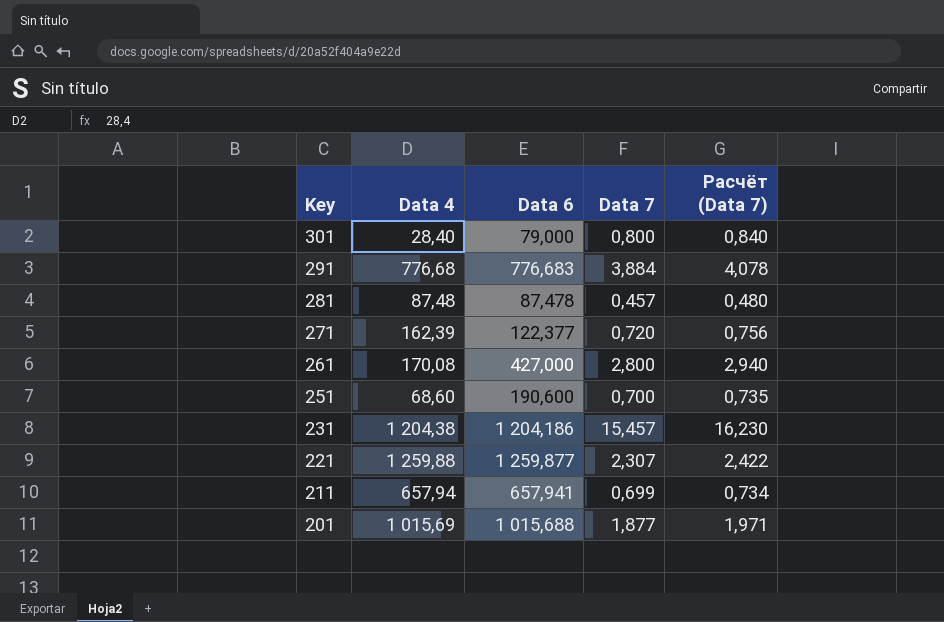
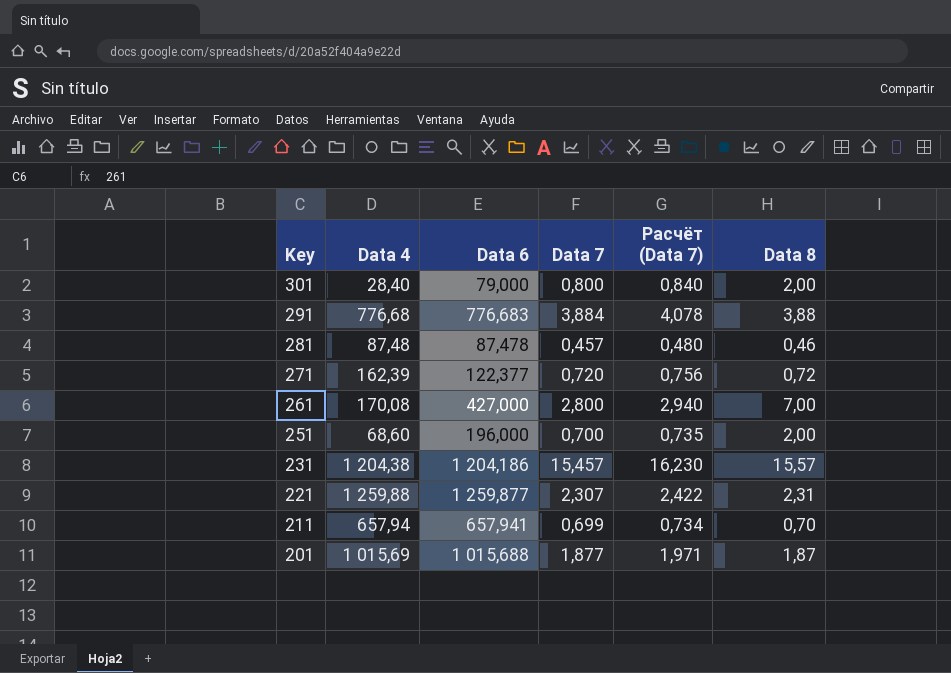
column Data 8 | position: none -> 6
251 | Data 6: 190,600 -> 196,000

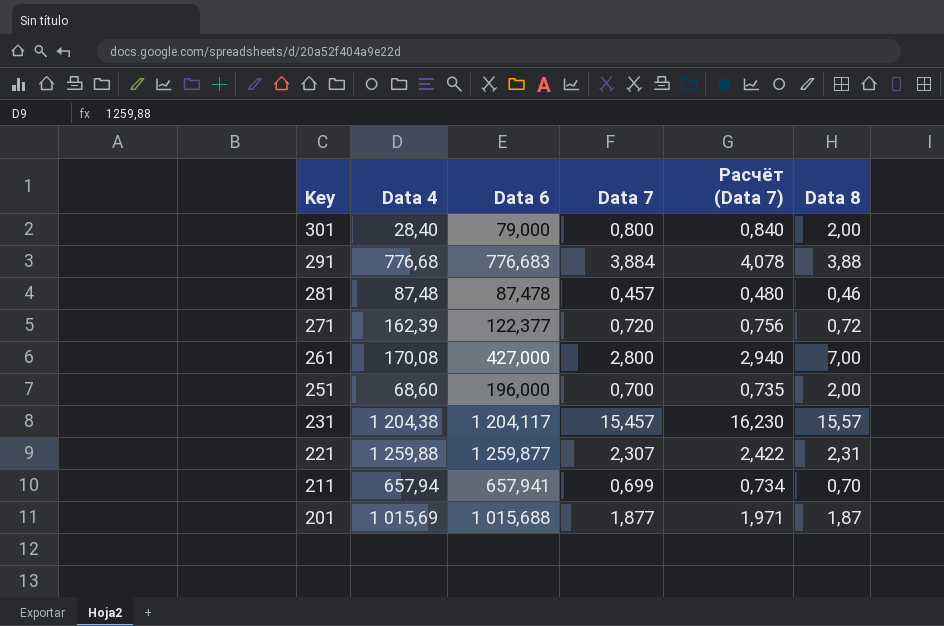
231 | Data 6: 1 204,186 -> 1 204,117

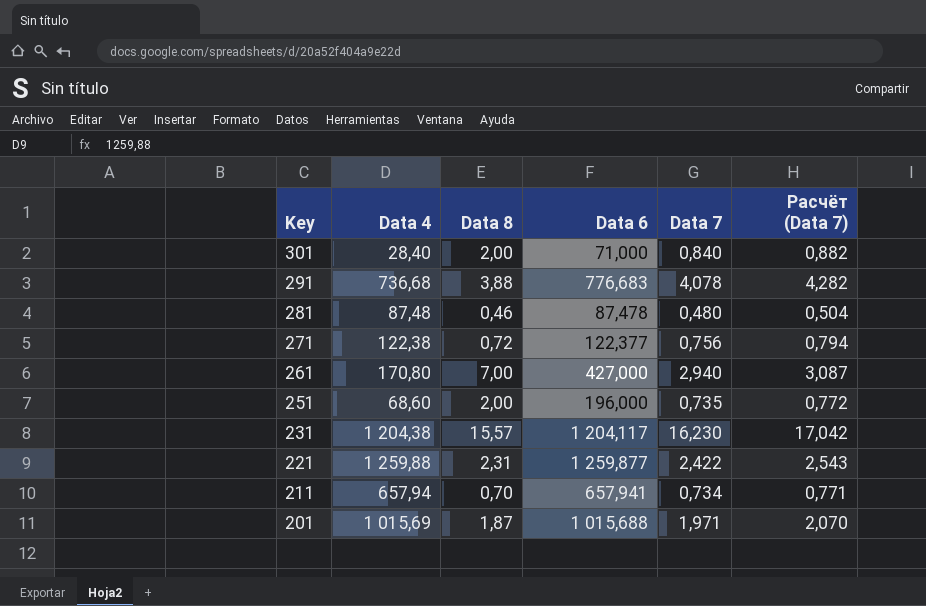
column Data 8 | position: 6 -> 3
301 | Data 6: 79,000 -> 71,000
301 | Data 7: 0,800 -> 0,840
301 | Расчёт (Data 7): 0,840 -> 0,882
291 | Data 4: 776,68 -> 736,68
291 | Data 7: 3,884 -> 4,078
291 | Расчёт (Data 7): 4,078 -> 4,282
281 | Data 7: 0,457 -> 0,480
281 | Расчёт (Data 7): 0,480 -> 0,504
271 | Data 4: 162,39 -> 122,38
271 | Data 7: 0,720 -> 0,756
271 | Расчёт (Data 7): 0,756 -> 0,794
261 | Data 4: 170,08 -> 170,80
261 | Data 7: 2,800 -> 2,940
261 | Расчёт (Data 7): 2,940 -> 3,087
251 | Data 7: 0,700 -> 0,735
251 | Расчёт (Data 7): 0,735 -> 0,772
231 | Data 7: 15,457 -> 16,230
231 | Расчёт (Data 7): 16,230 -> 17,042
221 | Data 7: 2,307 -> 2,422
221 | Расчёт (Data 7): 2,422 -> 2,543
211 | Data 7: 0,699 -> 0,734
211 | Расчёт (Data 7): 0,734 -> 0,771
201 | Data 7: 1,877 -> 1,971
201 | Расчёт (Data 7): 1,971 -> 2,070

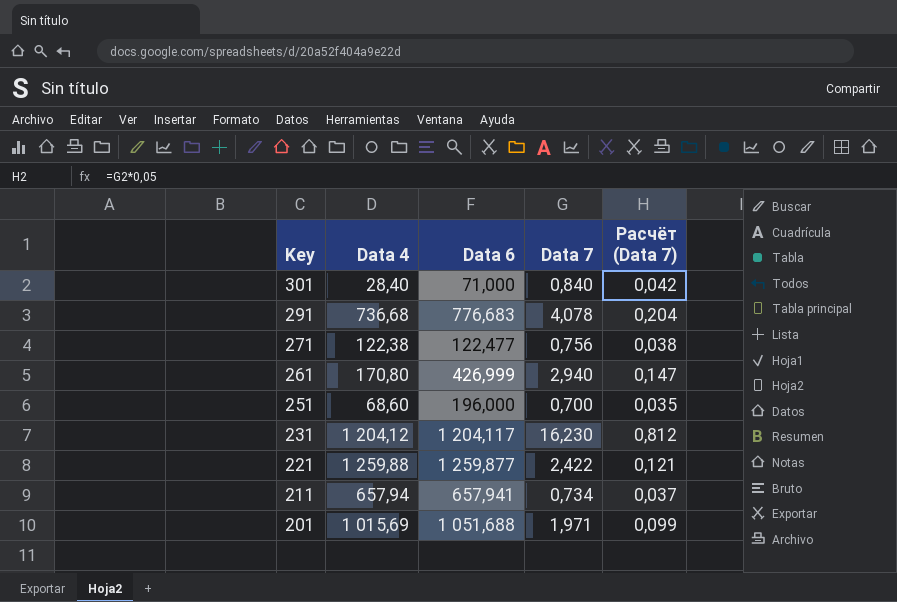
column Data 8 | position: 3 -> none
column Расчёт (Data 7) | formula: [Data 7] * 1,05 -> [Data 7] * 0,05
row 281: 87,48 | 0,46 | 87,478 | 0,480 | 0,504 -> none
271 | Data 6: 122,377 -> 122,477
261 | Data 6: 427,000 -> 426,999
251 | Data 7: 0,735 -> 0,700
231 | Data 4: 1 204,38 -> 1 204,12
201 | Data 6: 1 015,688 -> 1 051,688

